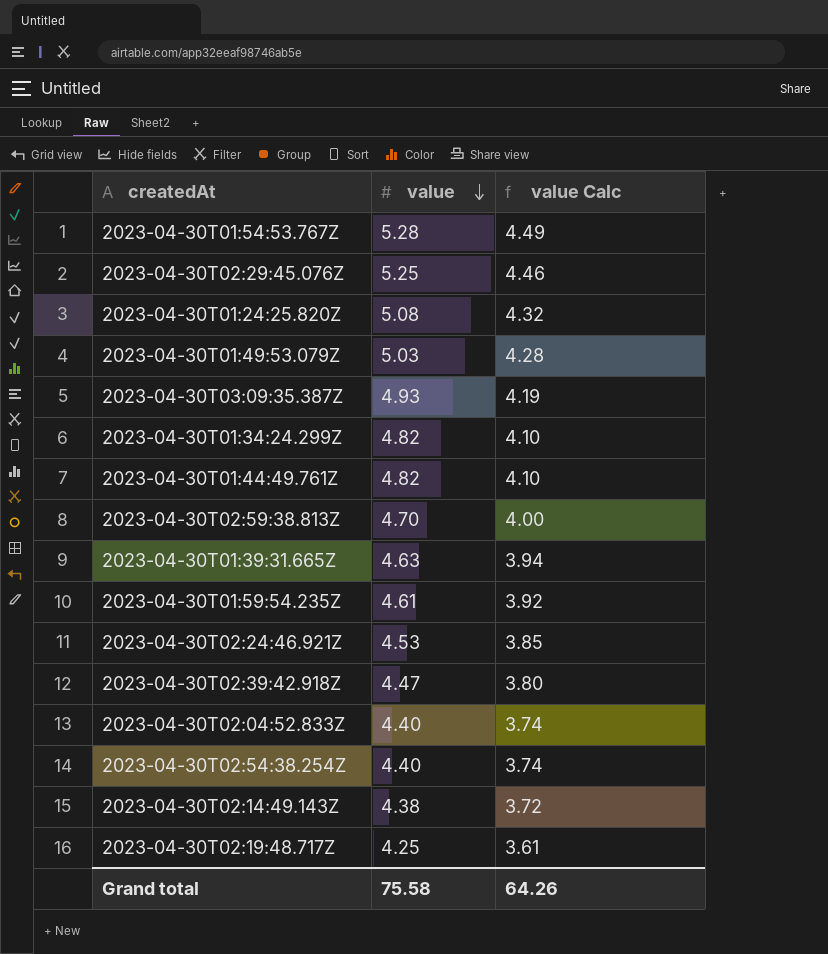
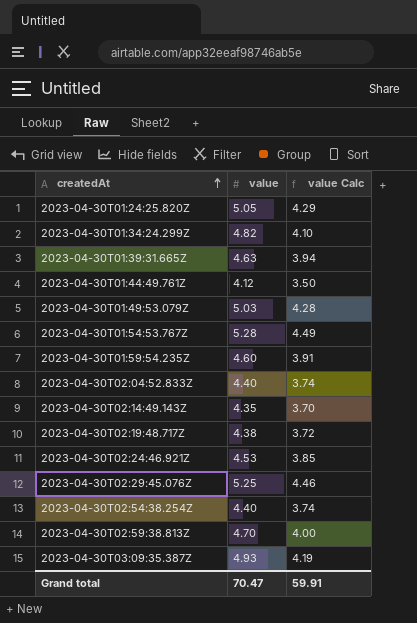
row order: value descending -> createdAt ascending
row 2023-04-30T02:39:42.918Z: 4.47 | 3.80 -> none
2023-04-30T01:24:25.820Z | value: 5.08 -> 5.05
2023-04-30T01:24:25.820Z | value Calc: 4.32 -> 4.29
2023-04-30T01:44:49.761Z | value: 4.82 -> 4.12
2023-04-30T01:44:49.761Z | value Calc: 4.10 -> 3.50
2023-04-30T01:59:54.235Z | value: 4.61 -> 4.60
2023-04-30T01:59:54.235Z | value Calc: 3.92 -> 3.91
2023-04-30T02:14:49.143Z | value: 4.38 -> 4.35
2023-04-30T02:14:49.143Z | value Calc: 3.72 -> 3.70
2023-04-30T02:19:48.717Z | value: 4.25 -> 4.38
2023-04-30T02:19:48.717Z | value Calc: 3.61 -> 3.72
Grand total | value: 75.58 -> 70.47
Grand total | value Calc: 64.26 -> 59.91

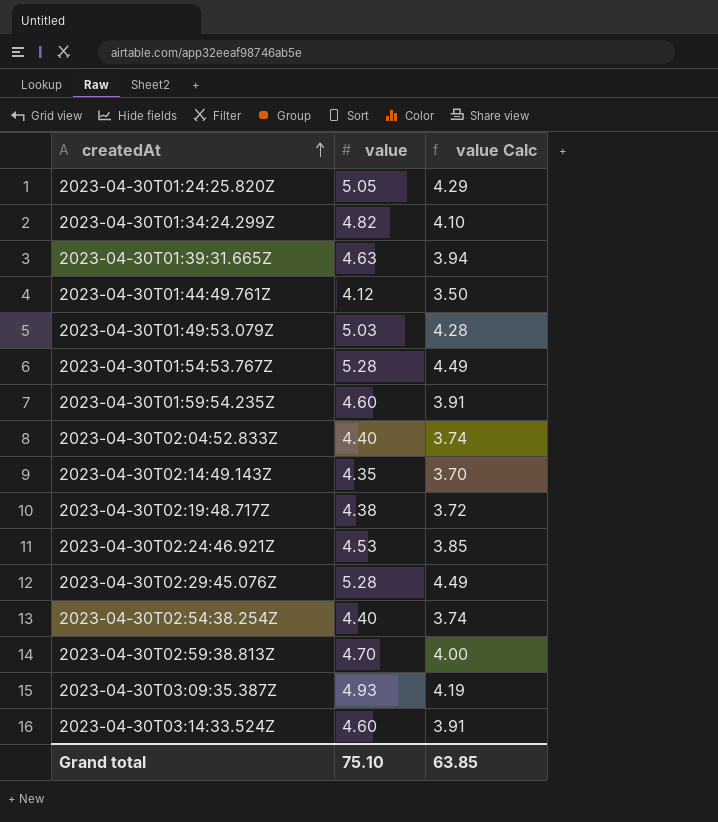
2023-04-30T02:29:45.076Z | value: 5.25 -> 5.28
2023-04-30T02:29:45.076Z | value Calc: 4.46 -> 4.49
row 2023-04-30T03:14:33.524Z: none -> 4.60 | 3.91
Grand total | value: 70.47 -> 75.10
Grand total | value Calc: 59.91 -> 63.85

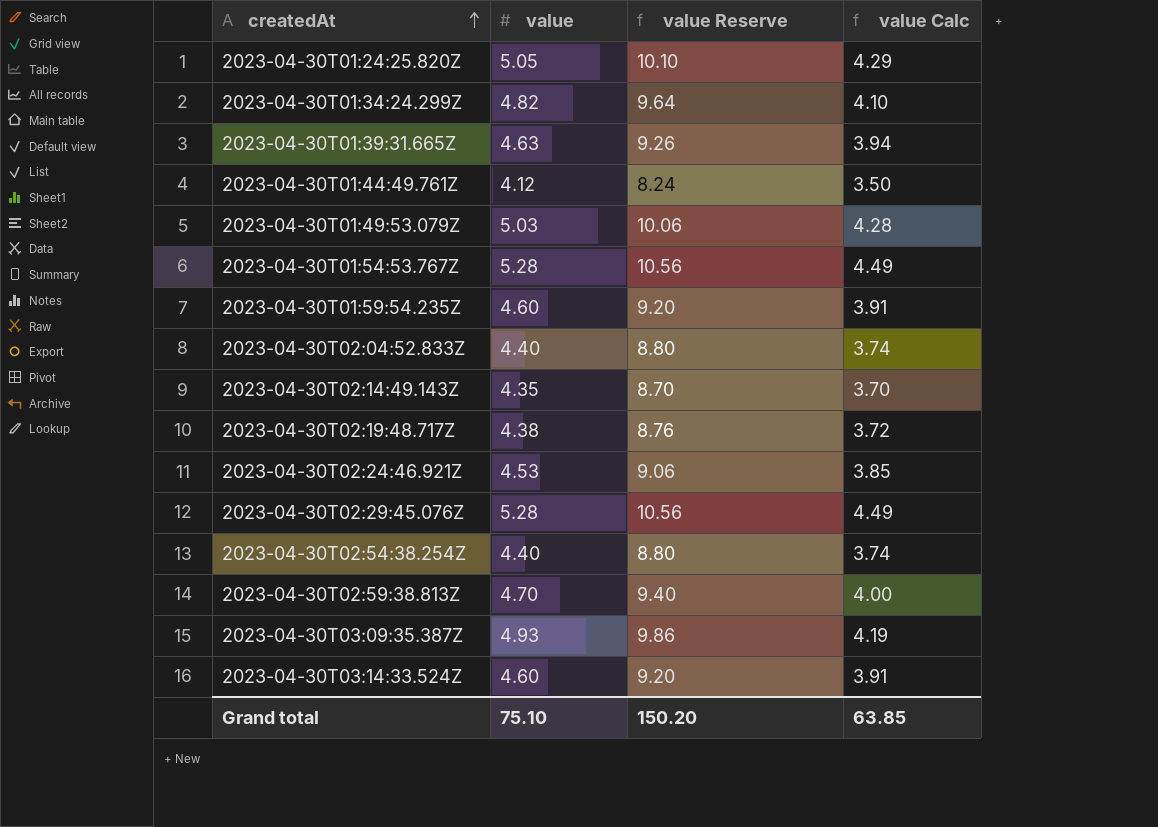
column value Reserve | formula: none -> [value] * 2

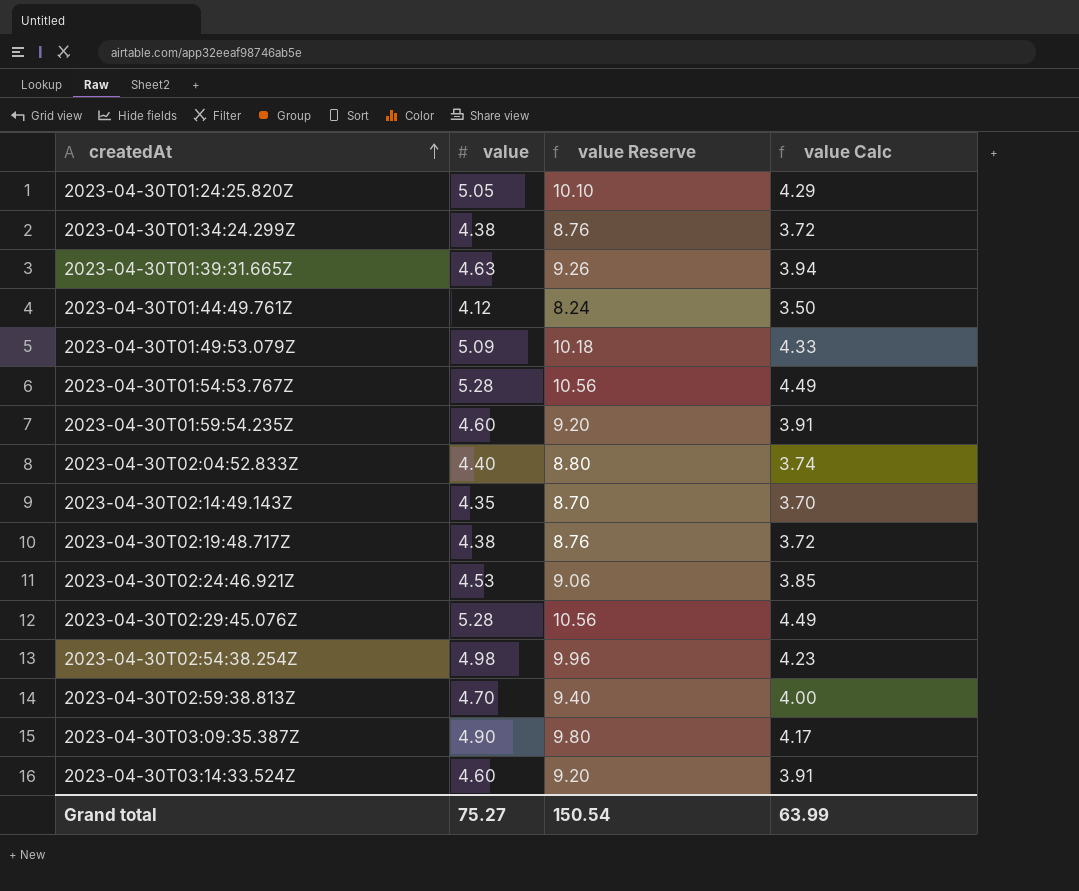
2023-04-30T01:34:24.299Z | value: 4.82 -> 4.38
2023-04-30T01:34:24.299Z | value Reserve: 9.64 -> 8.76
2023-04-30T01:34:24.299Z | value Calc: 4.10 -> 3.72
2023-04-30T01:49:53.079Z | value: 5.03 -> 5.09
2023-04-30T01:49:53.079Z | value Reserve: 10.06 -> 10.18
2023-04-30T01:49:53.079Z | value Calc: 4.28 -> 4.33
2023-04-30T02:54:38.254Z | value: 4.40 -> 4.98
2023-04-30T02:54:38.254Z | value Reserve: 8.80 -> 9.96
2023-04-30T02:54:38.254Z | value Calc: 3.74 -> 4.23
2023-04-30T03:09:35.387Z | value: 4.93 -> 4.90
2023-04-30T03:09:35.387Z | value Reserve: 9.86 -> 9.80
2023-04-30T03:09:35.387Z | value Calc: 4.19 -> 4.17
Grand total | value: 75.10 -> 75.27
Grand total | value Reserve: 150.20 -> 150.54
Grand total | value Calc: 63.85 -> 63.99

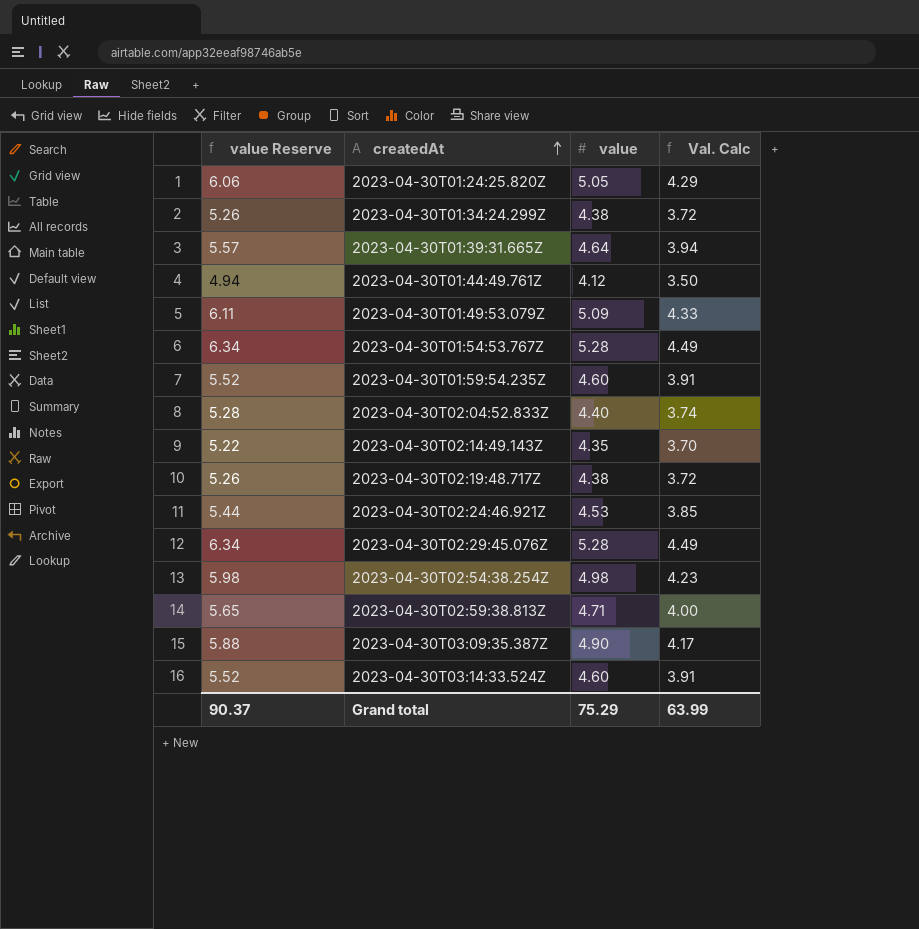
column value Reserve | formula: [value] * 2 -> [value] * 1.2
column value Reserve | position: 3 -> 1
column name: value Calc -> Val. Calc
2023-04-30T01:39:31.665Z | value: 4.63 -> 4.64
2023-04-30T02:59:38.813Z | value: 4.70 -> 4.71
Grand total | value Reserve: 150.54 -> 90.37
Grand total | value: 75.27 -> 75.29

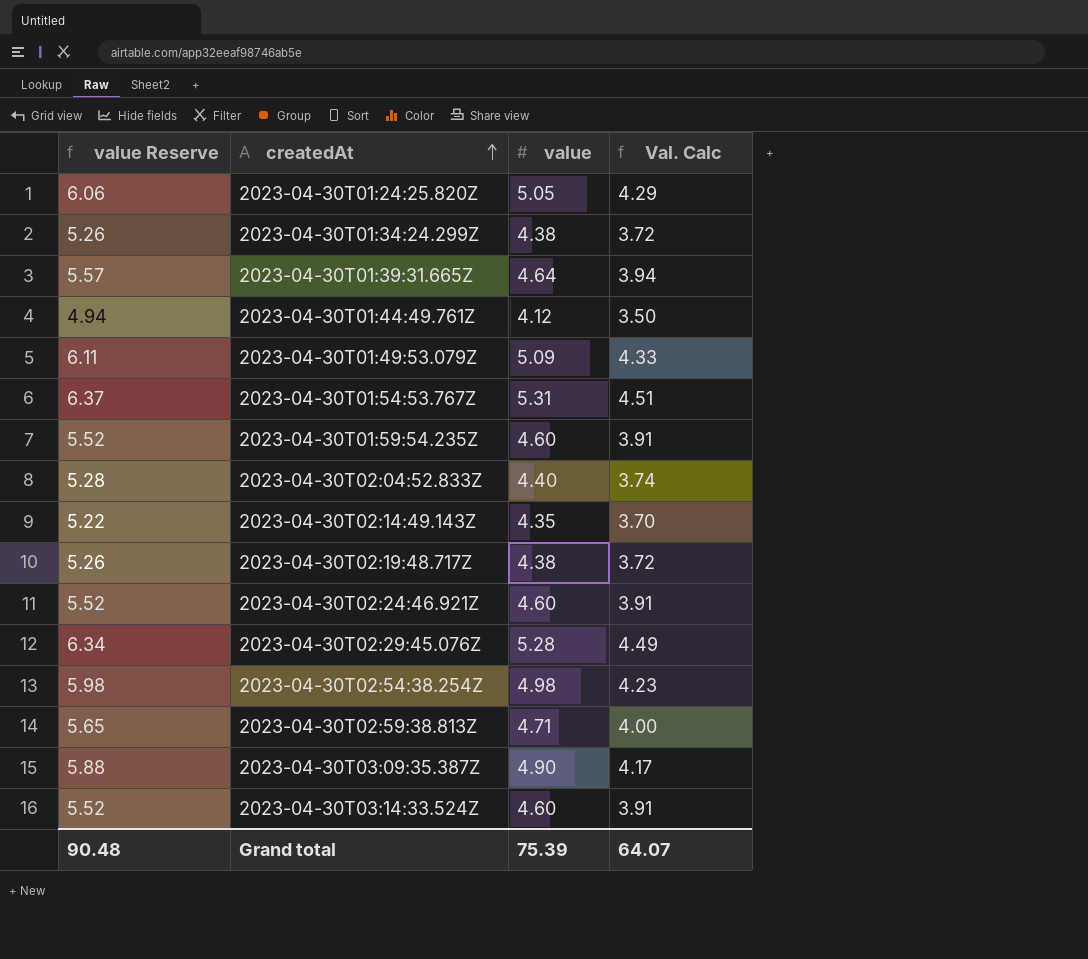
2023-04-30T01:54:53.767Z | value Reserve: 6.34 -> 6.37
2023-04-30T01:54:53.767Z | value: 5.28 -> 5.31
2023-04-30T01:54:53.767Z | Val. Calc: 4.49 -> 4.51
2023-04-30T02:24:46.921Z | value Reserve: 5.44 -> 5.52
2023-04-30T02:24:46.921Z | value: 4.53 -> 4.60
2023-04-30T02:24:46.921Z | Val. Calc: 3.85 -> 3.91
Grand total | value Reserve: 90.37 -> 90.48
Grand total | value: 75.29 -> 75.39
Grand total | Val. Calc: 63.99 -> 64.07

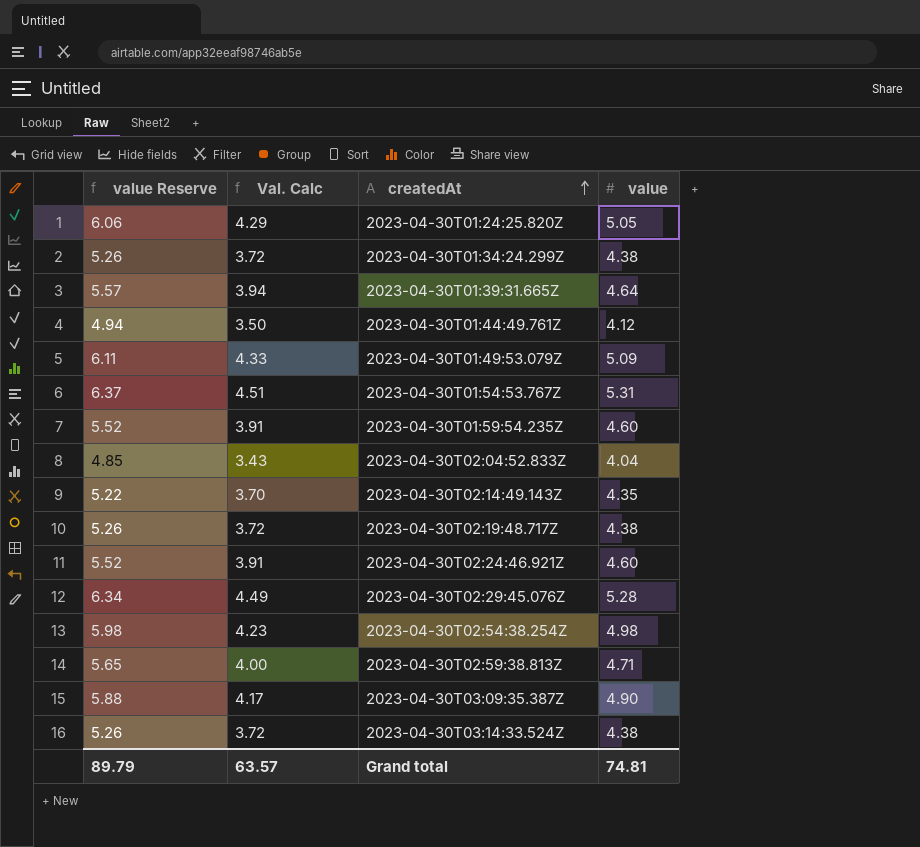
column Val. Calc | position: 4 -> 2
2023-04-30T02:04:52.833Z | value Reserve: 5.28 -> 4.85
2023-04-30T02:04:52.833Z | Val. Calc: 3.74 -> 3.43
2023-04-30T02:04:52.833Z | value: 4.40 -> 4.04
2023-04-30T03:14:33.524Z | value Reserve: 5.52 -> 5.26
2023-04-30T03:14:33.524Z | Val. Calc: 3.91 -> 3.72
2023-04-30T03:14:33.524Z | value: 4.60 -> 4.38
Grand total | value Reserve: 90.48 -> 89.79
Grand total | Val. Calc: 64.07 -> 63.57
Grand total | value: 75.39 -> 74.81

